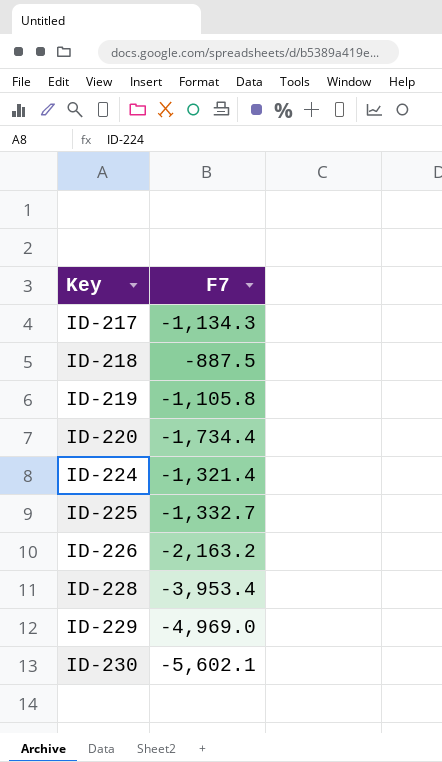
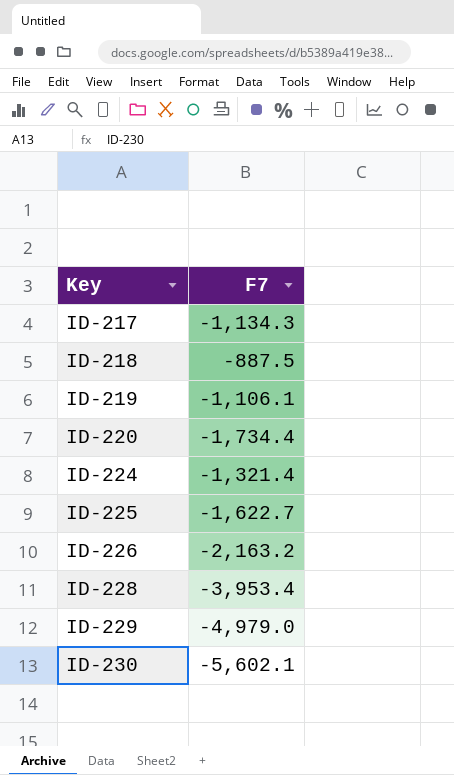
ID-219 | F7: -1,105.8 -> -1,106.1
ID-225 | F7: -1,332.7 -> -1,622.7
ID-229 | F7: -4,969.0 -> -4,979.0

